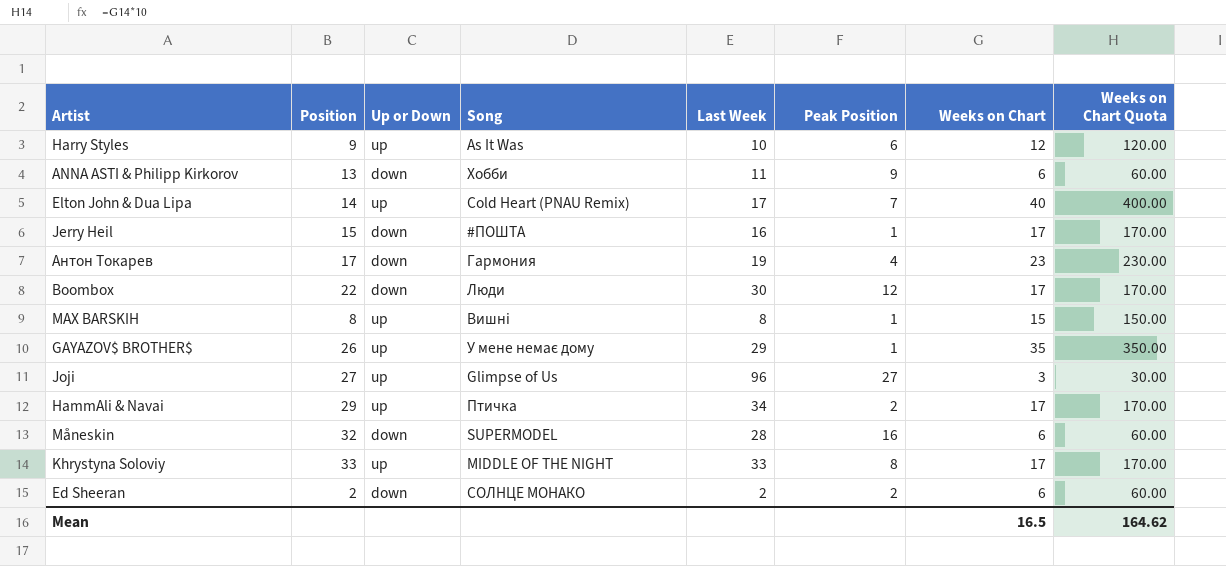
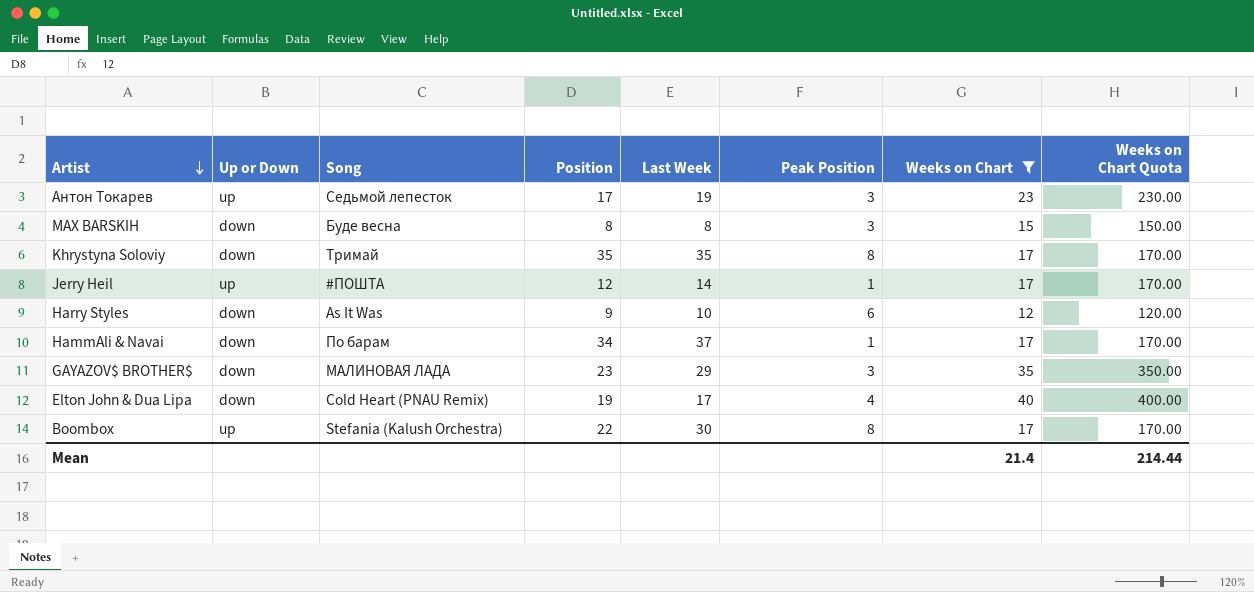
filter: none -> Weeks on Chart >= 12
row order: none -> Artist descending
column Position | position: 2 -> 4
Антон Токарев | Up or Down: down -> up
Антон Токарев | Song: Гармония -> Седьмой лепесток
Антон Токарев | Peak Position: 4 -> 3
MAX BARSKIH | Up or Down: up -> down
MAX BARSKIH | Song: Вишнi -> Буде весна
MAX BARSKIH | Peak Position: 1 -> 3
Khrystyna Soloviy | Up or Down: up -> down
Khrystyna Soloviy | Song: MIDDLE OF THE NIGHT -> Тримай
Khrystyna Soloviy | Position: 33 -> 35
Khrystyna Soloviy | Last Week: 33 -> 35
Jerry Heil | Up or Down: down -> up
Jerry Heil | Position: 15 -> 12
Jerry Heil | Last Week: 16 -> 14
Harry Styles | Up or Down: up -> down
HammAli & Navai | Up or Down: up -> down
HammAli & Navai | Song: Птичка -> По барам
HammAli & Navai | Position: 29 -> 34
HammAli & Navai | Last Week: 34 -> 37
HammAli & Navai | Peak Position: 2 -> 1
GAYAZOV$ BROTHER$ | Up or Down: up -> down
GAYAZOV$ BROTHER$ | Song: У мене немає дому -> МАЛИНОВАЯ ЛАДА
GAYAZOV$ BROTHER$ | Position: 26 -> 23
GAYAZOV$ BROTHER$ | Peak Position: 1 -> 3
Elton John & Dua Lipa | Up or Down: up -> down
Elton John & Dua Lipa | Position: 14 -> 19
Elton John & Dua Lipa | Peak Position: 7 -> 4
Boombox | Up or Down: down -> up
Boombox | Song: Люди -> Stefania (Kalush Orchestra)
Boombox | Peak Position: 12 -> 8
Mean | Weeks on Chart: 16.5 -> 21.4
Mean | Weeks on Chart Quota: 164.62 -> 214.44

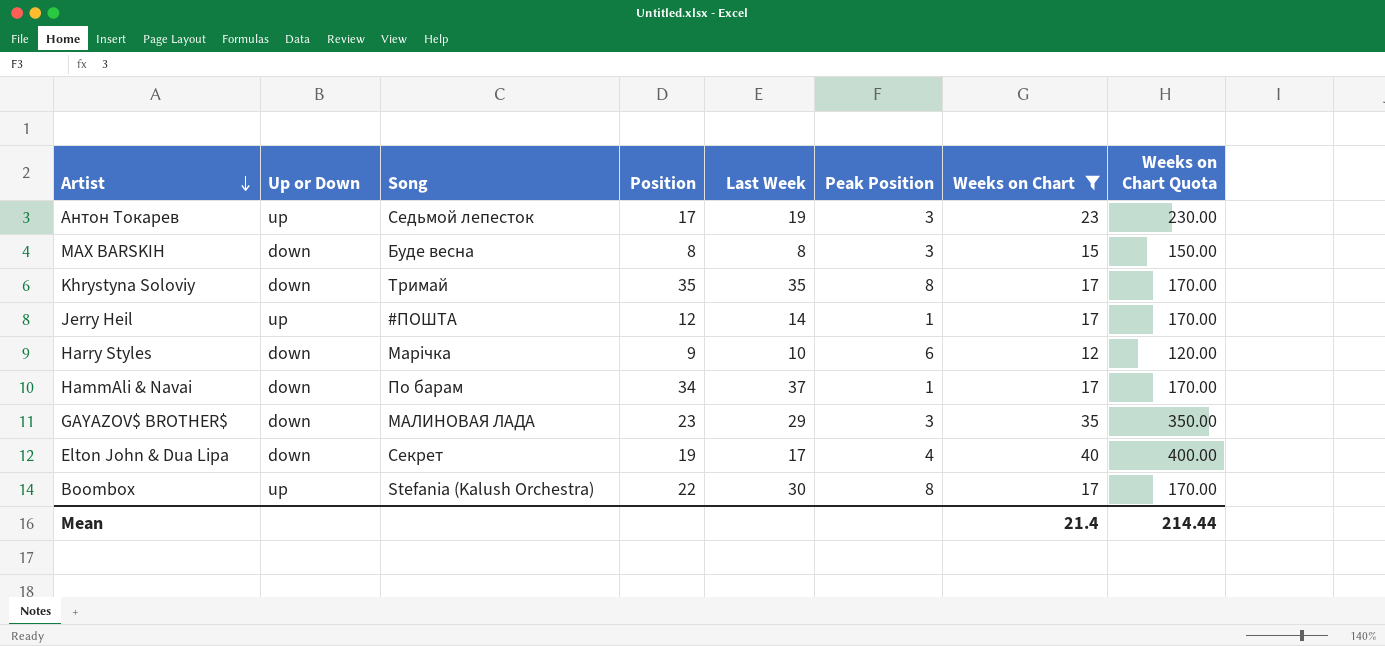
Harry Styles | Song: As It Was -> Марічка
Elton John & Dua Lipa | Song: Cold Heart (PNAU Remix) -> Секрет

